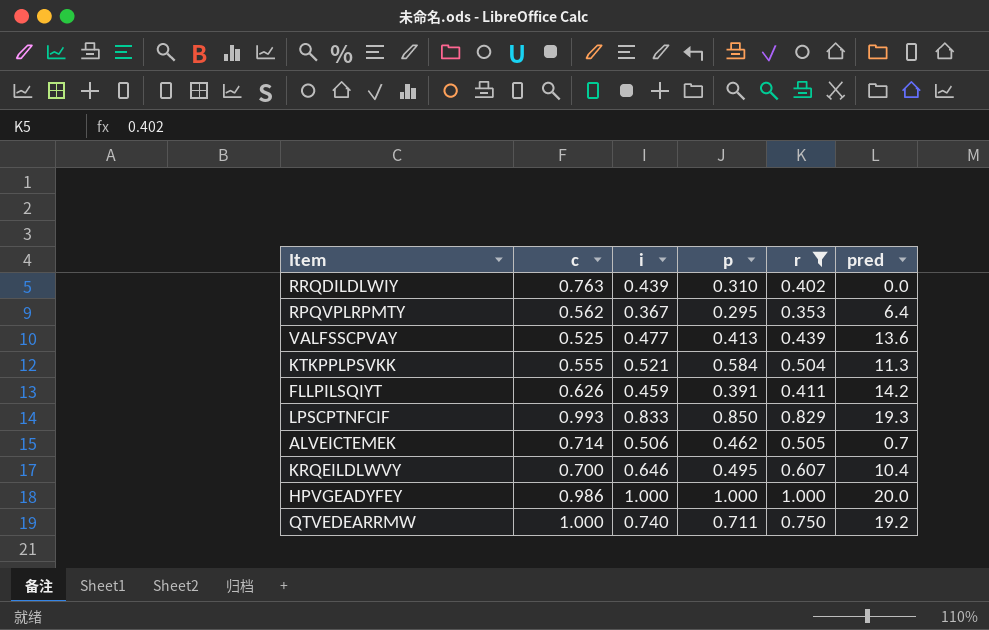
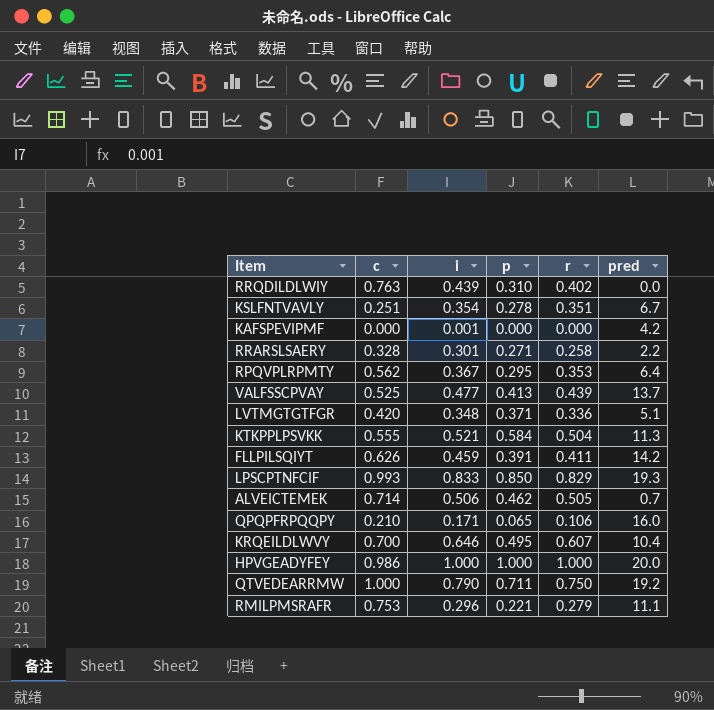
filter: r >= 0.353 -> none
VALFSSCPVAY | pred: 13.6 -> 13.7
QTVEDEARRMW | i: 0.740 -> 0.790

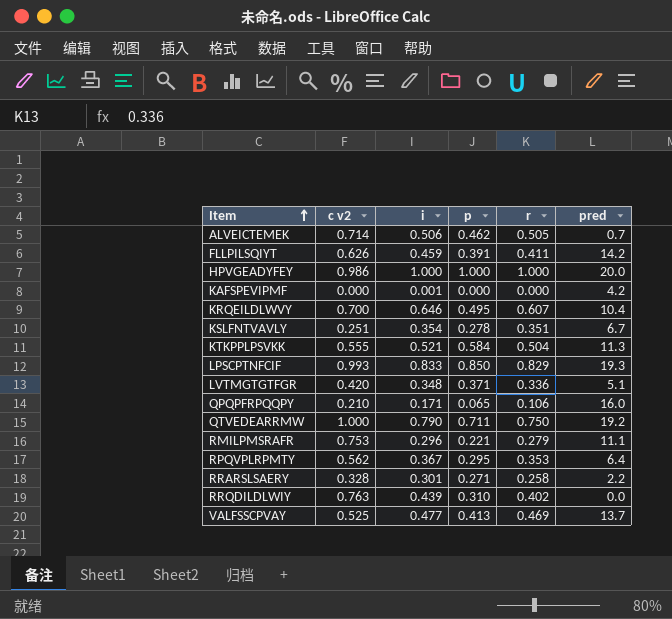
row order: none -> Item ascending
column name: c -> c v2
VALFSSCPVAY | r: 0.439 -> 0.469

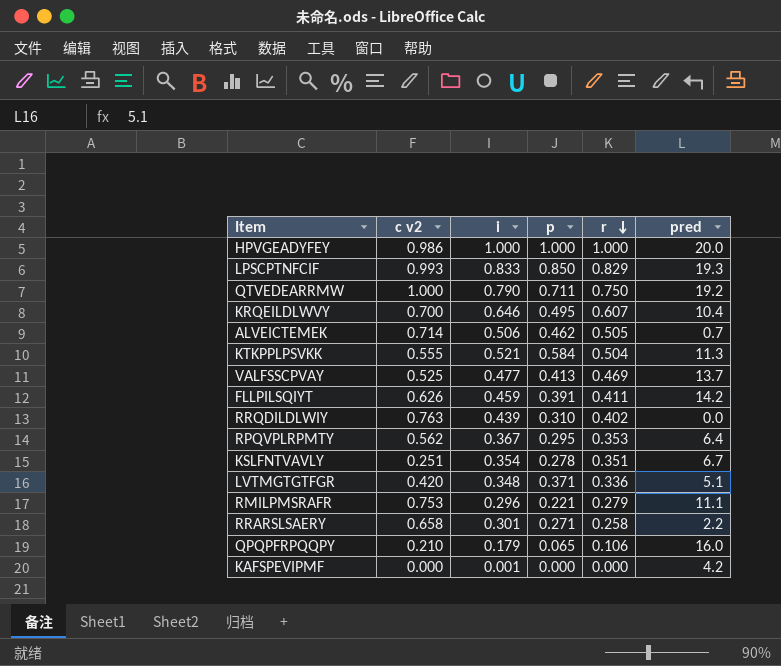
row order: Item ascending -> r descending
RRARSLSAERY | c v2: 0.328 -> 0.658
QPQPFRPQQPY | i: 0.171 -> 0.179

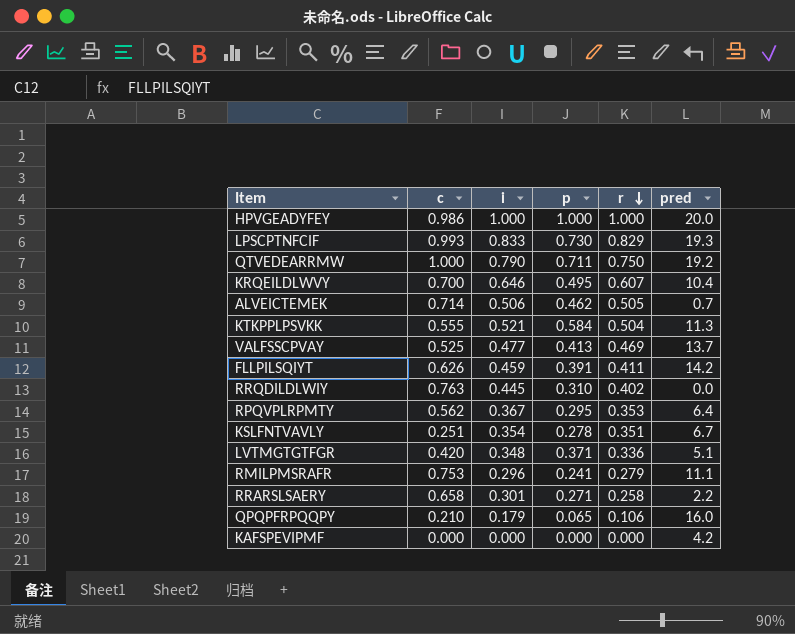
column name: c v2 -> c
LPSCPTNFCIF | p: 0.850 -> 0.730
RRQDILDLWIY | i: 0.439 -> 0.445
RMILPMSRAFR | p: 0.221 -> 0.241
KAFSPEVIPMF | i: 0.001 -> 0.000

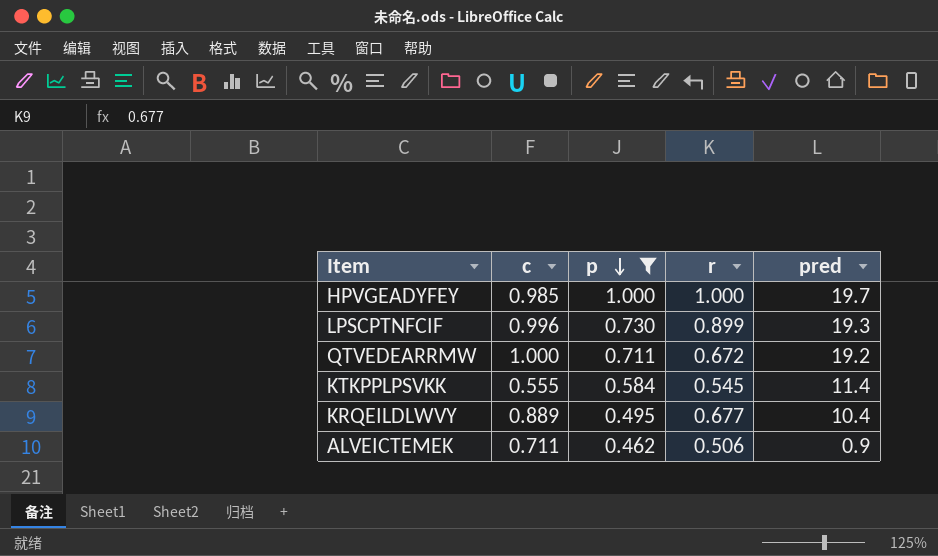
filter: none -> p >= 0.462
row order: r descending -> p descending
column i | position: 3 -> none
HPVGEADYFEY | c: 0.986 -> 0.985
HPVGEADYFEY | pred: 20.0 -> 19.7
LPSCPTNFCIF | c: 0.993 -> 0.996
LPSCPTNFCIF | r: 0.829 -> 0.899
QTVEDEARRMW | r: 0.750 -> 0.672
KTKPPLPSVKK | r: 0.504 -> 0.545
KTKPPLPSVKK | pred: 11.3 -> 11.4
KRQEILDLWVY | c: 0.700 -> 0.889
KRQEILDLWVY | r: 0.607 -> 0.677
ALVEICTEMEK | c: 0.714 -> 0.711
ALVEICTEMEK | r: 0.505 -> 0.506
ALVEICTEMEK | pred: 0.7 -> 0.9

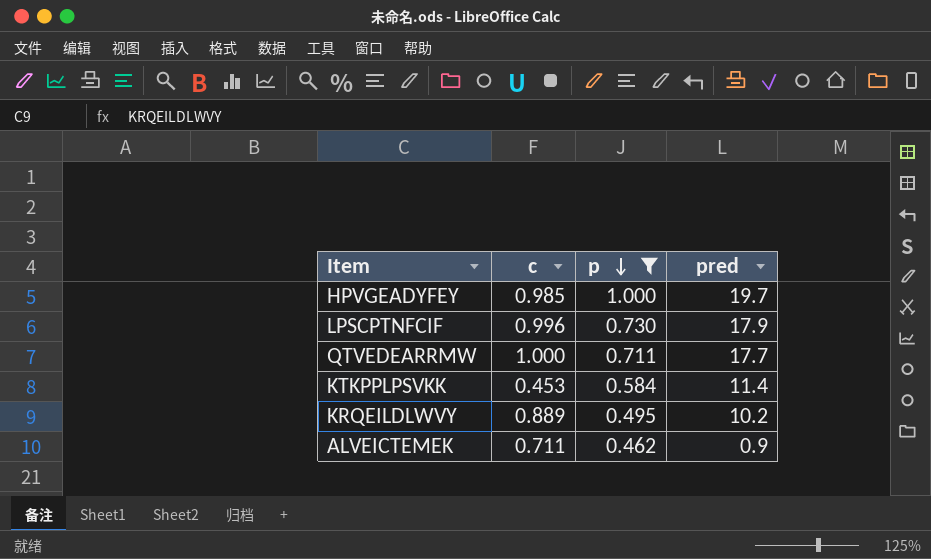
column r | position: 4 -> none
LPSCPTNFCIF | pred: 19.3 -> 17.9
QTVEDEARRMW | pred: 19.2 -> 17.7
KTKPPLPSVKK | c: 0.555 -> 0.453
KRQEILDLWVY | pred: 10.4 -> 10.2

